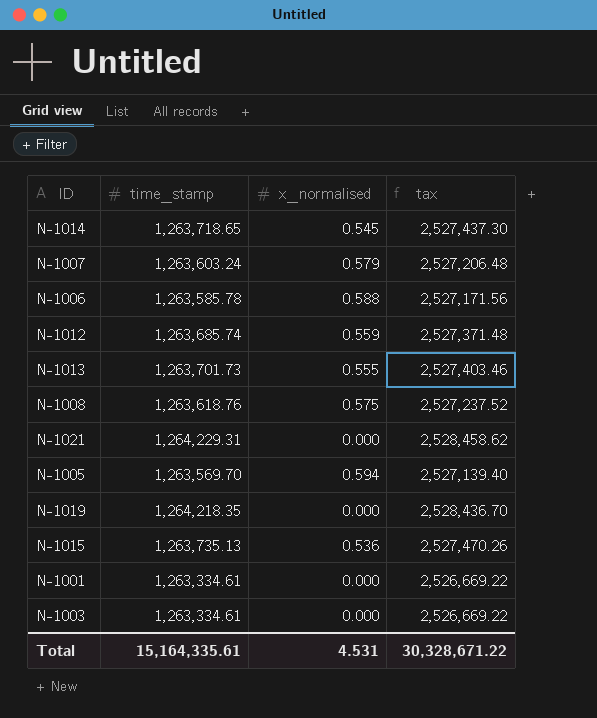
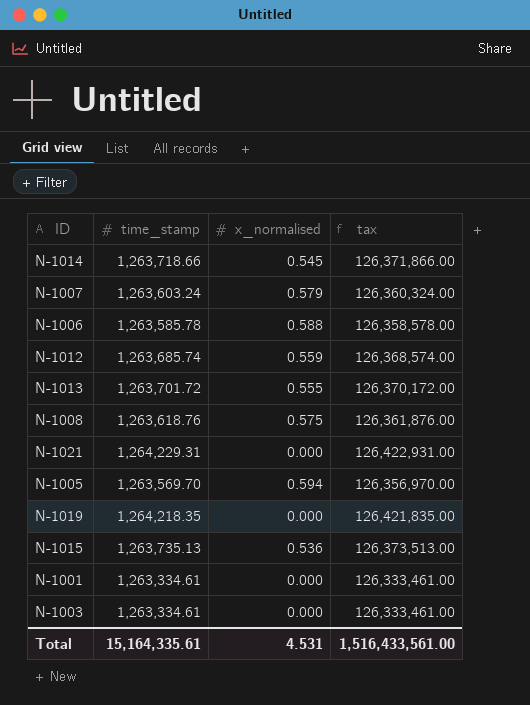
column tax | formula: [time_stamp] * 2 -> [time_stamp] * 100
N-1014 | time_stamp: 1,263,718.65 -> 1,263,718.66
N-1013 | time_stamp: 1,263,701.73 -> 1,263,701.72
Total | tax: 30,328,671.22 -> 1,516,433,561.00

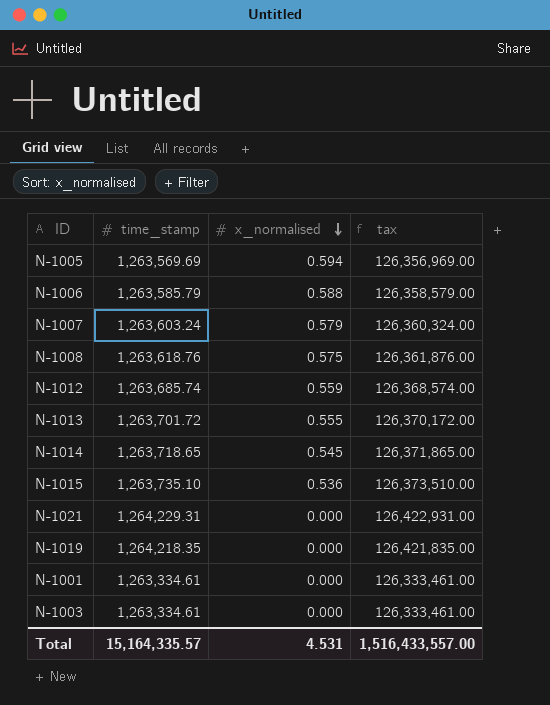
row order: none -> x_normalised descending
N-1005 | time_stamp: 1,263,569.70 -> 1,263,569.69
N-1005 | tax: 126,356,970.00 -> 126,356,969.00
N-1006 | time_stamp: 1,263,585.78 -> 1,263,585.79
N-1006 | tax: 126,358,578.00 -> 126,358,579.00
N-1014 | time_stamp: 1,263,718.66 -> 1,263,718.65
N-1014 | tax: 126,371,866.00 -> 126,371,865.00
N-1015 | time_stamp: 1,263,735.13 -> 1,263,735.10
N-1015 | tax: 126,373,513.00 -> 126,373,510.00
Total | time_stamp: 15,164,335.61 -> 15,164,335.57
Total | tax: 1,516,433,561.00 -> 1,516,433,557.00

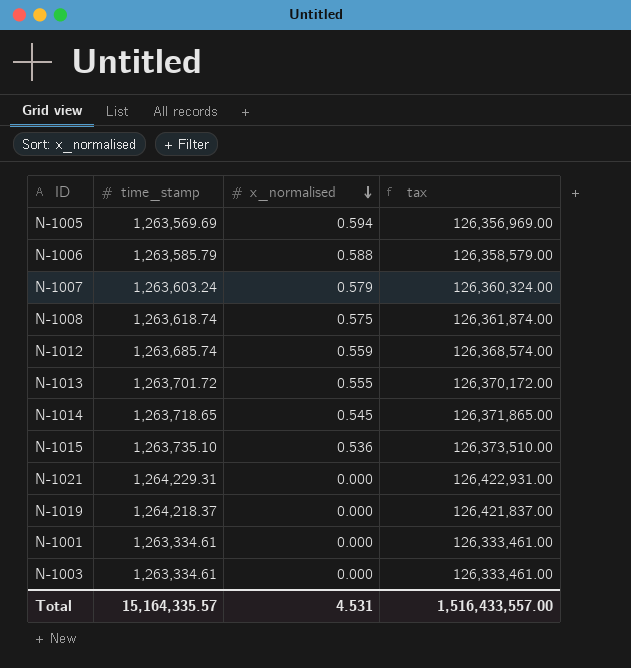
N-1008 | time_stamp: 1,263,618.76 -> 1,263,618.74
N-1008 | tax: 126,361,876.00 -> 126,361,874.00
N-1019 | time_stamp: 1,264,218.35 -> 1,264,218.37
N-1019 | tax: 126,421,835.00 -> 126,421,837.00

